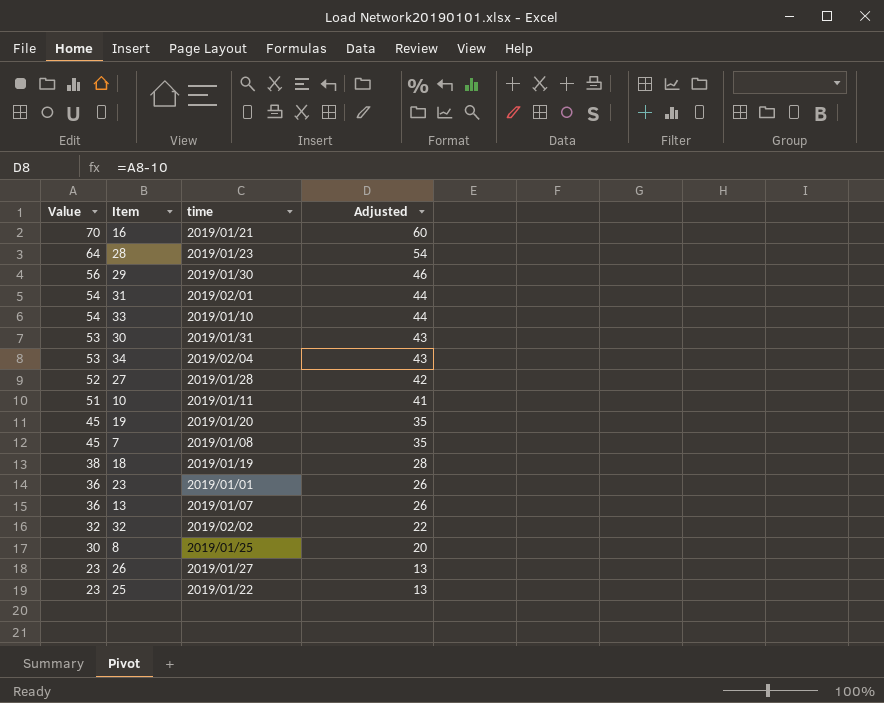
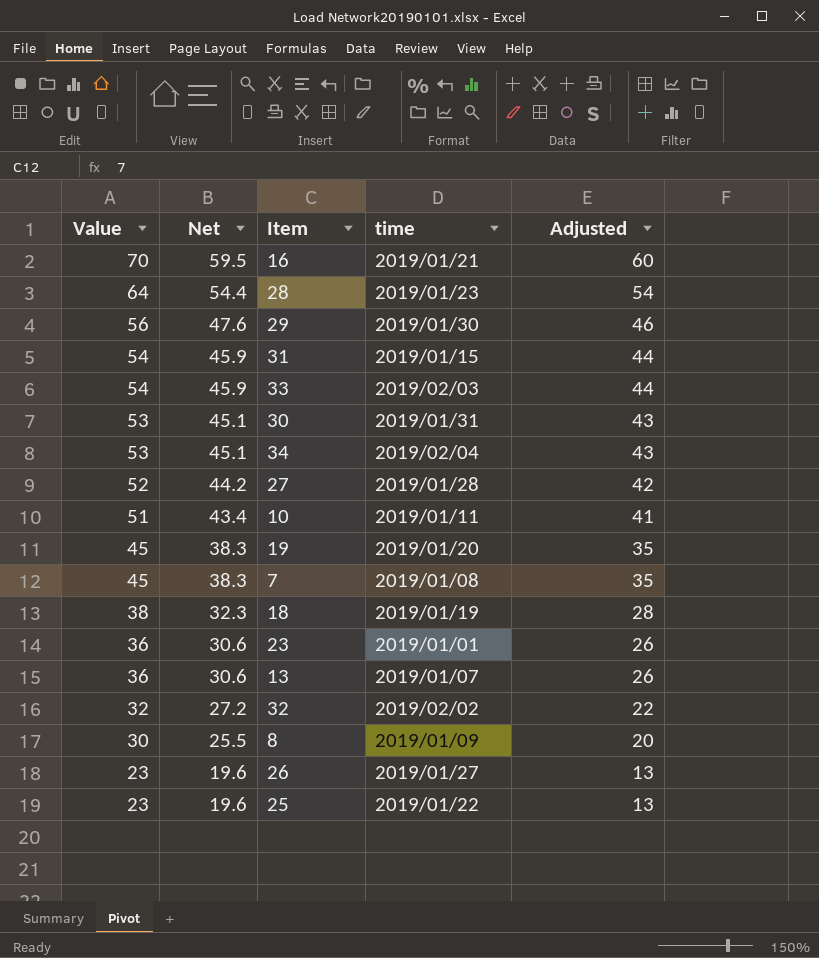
column Net | formula: none -> [Value] * 0.85
31 | time: 2019/02/01 -> 2019/01/15
33 | time: 2019/01/10 -> 2019/02/03
8 | time: 2019/01/25 -> 2019/01/09

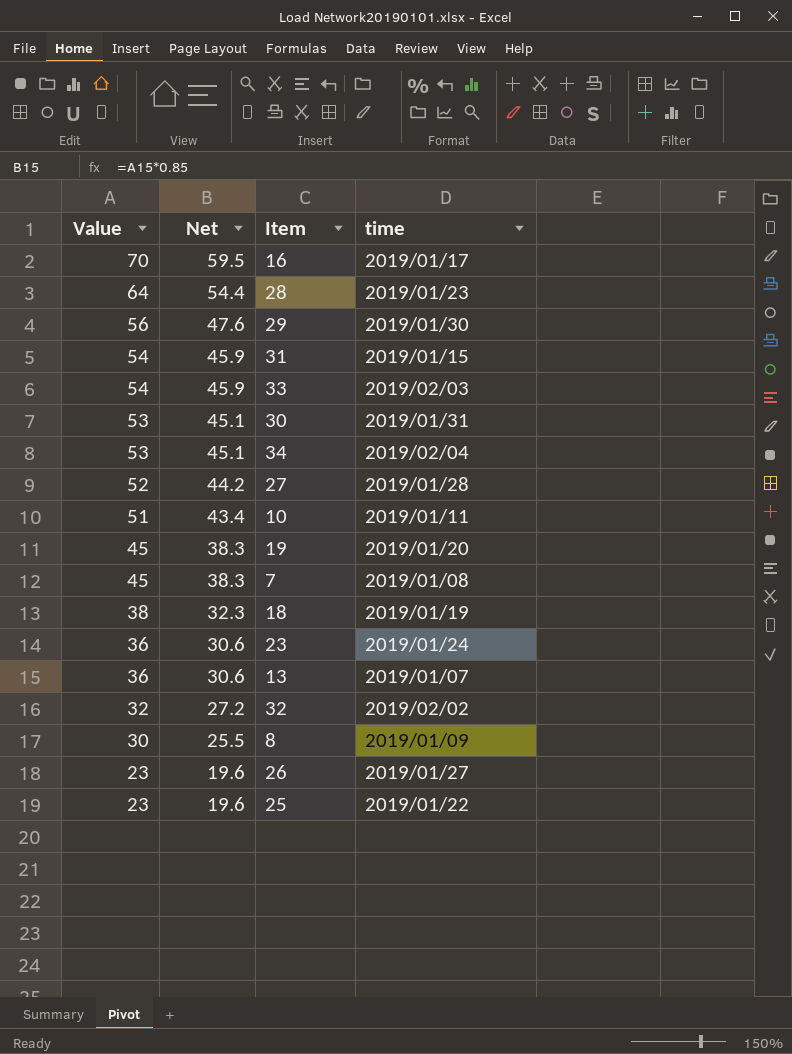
column Adjusted | formula: [Value] - 10 -> none
16 | time: 2019/01/21 -> 2019/01/17
23 | time: 2019/01/01 -> 2019/01/24

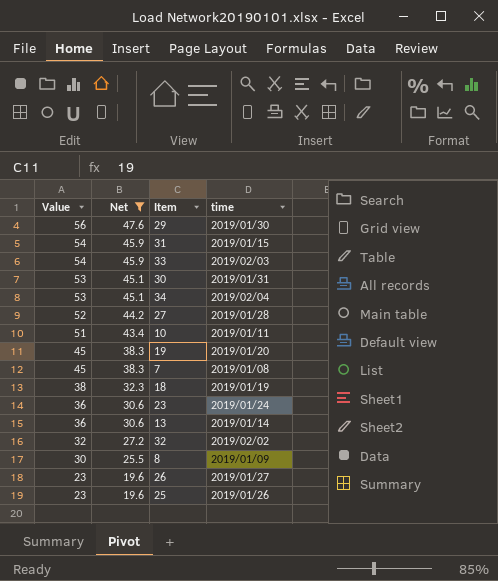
filter: none -> Net <= 47.6
13 | time: 2019/01/07 -> 2019/01/14
25 | time: 2019/01/22 -> 2019/01/26

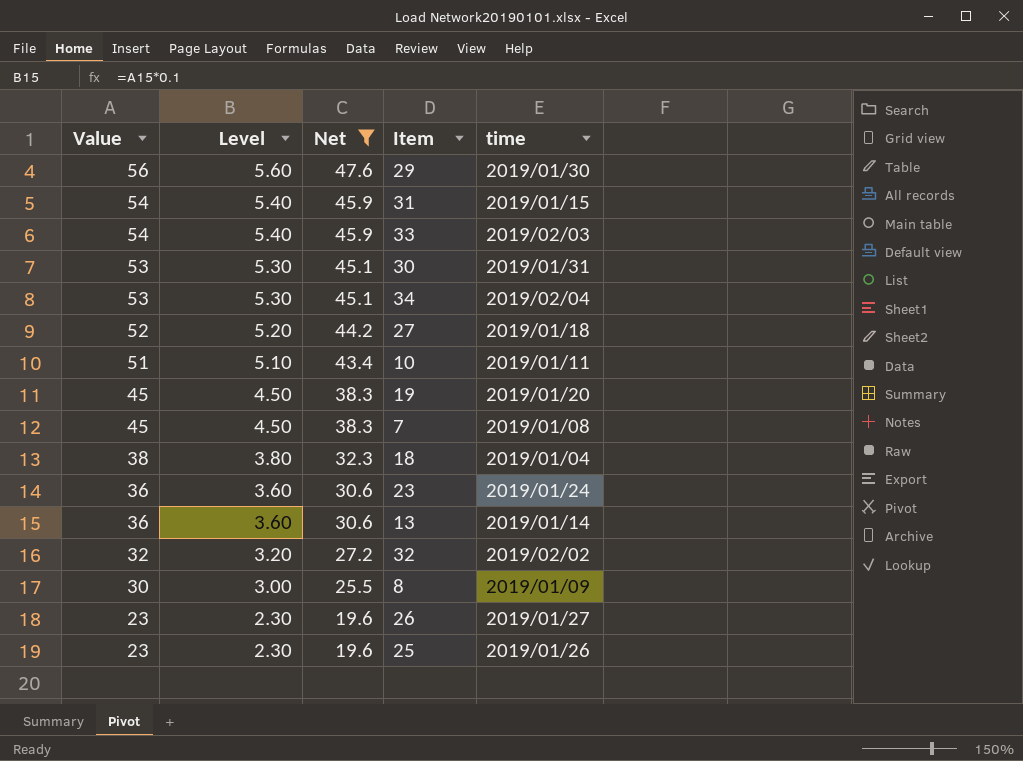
column Level | formula: none -> [Value] * 0.1
27 | time: 2019/01/28 -> 2019/01/18
18 | time: 2019/01/19 -> 2019/01/04

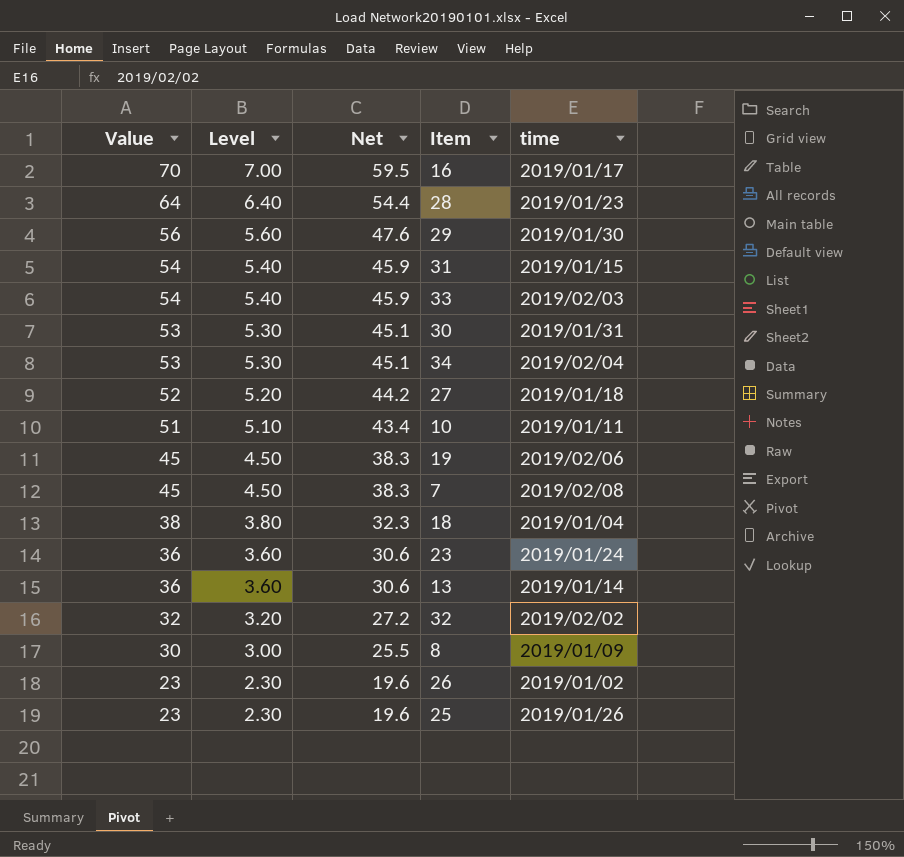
filter: Net <= 47.6 -> none
19 | time: 2019/01/20 -> 2019/02/06
7 | time: 2019/01/08 -> 2019/02/08
26 | time: 2019/01/27 -> 2019/01/02

